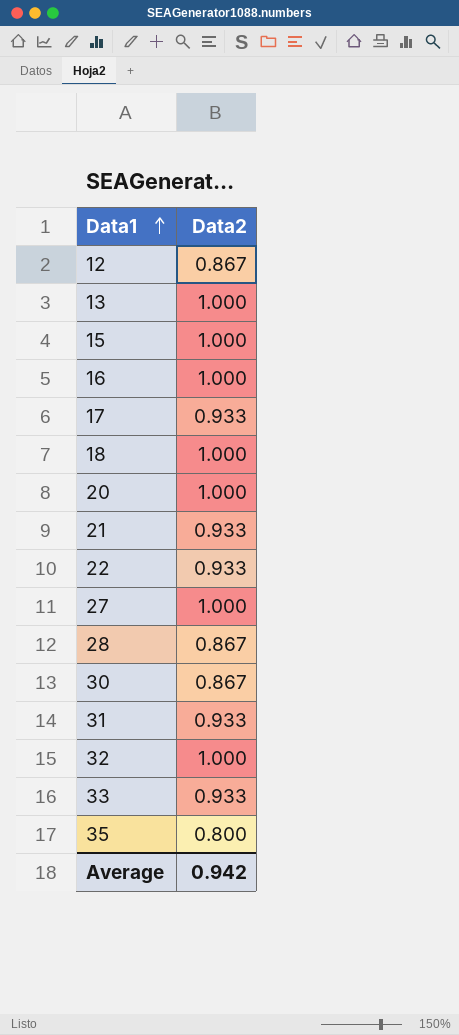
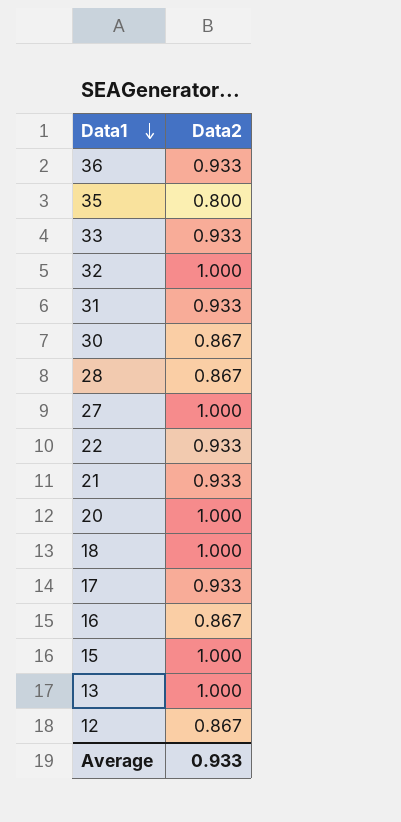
row order: Data1 ascending -> Data1 descending
row 36: none -> 0.933
16 | Data2: 1.000 -> 0.867
Average | Data2: 0.942 -> 0.933

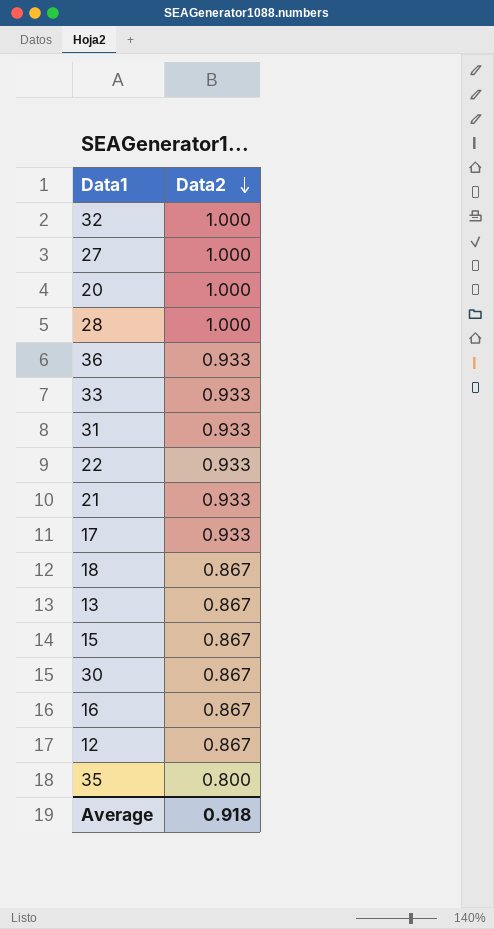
row order: Data1 descending -> Data2 descending
28 | Data2: 0.867 -> 1.000
18 | Data2: 1.000 -> 0.867
13 | Data2: 1.000 -> 0.867
15 | Data2: 1.000 -> 0.867
Average | Data2: 0.933 -> 0.918

